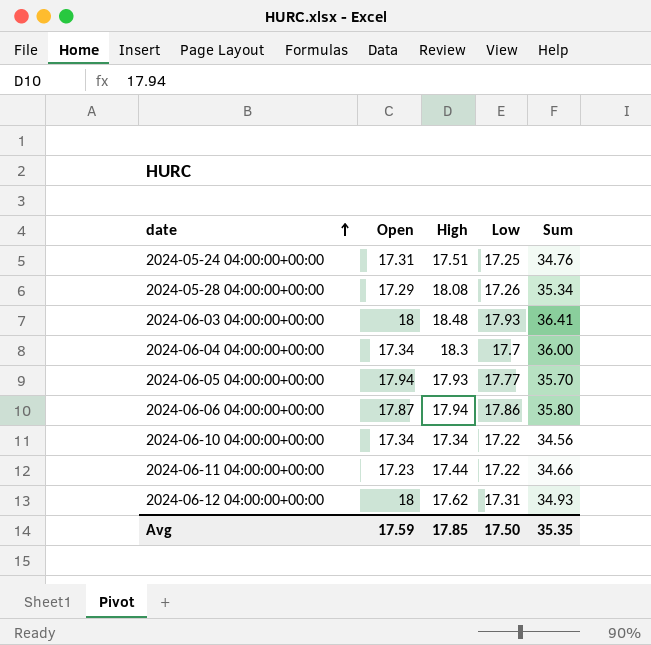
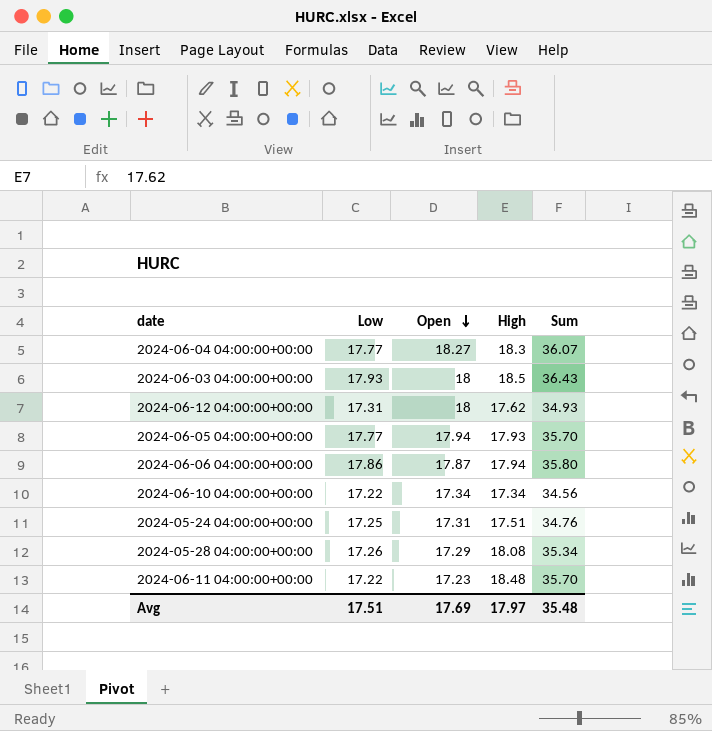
row order: date ascending -> Open descending
column Low | position: 4 -> 2
2024-06-04 04:00:00+00:00 | Low: 17.7 -> 17.77
2024-06-04 04:00:00+00:00 | Open: 17.34 -> 18.27
2024-06-04 04:00:00+00:00 | Sum: 36.00 -> 36.07
2024-06-03 04:00:00+00:00 | High: 18.48 -> 18.5
2024-06-03 04:00:00+00:00 | Sum: 36.41 -> 36.43
2024-06-11 04:00:00+00:00 | High: 17.44 -> 18.48
2024-06-11 04:00:00+00:00 | Sum: 34.66 -> 35.70
Avg | Low: 17.50 -> 17.51
Avg | Open: 17.59 -> 17.69
Avg | High: 17.85 -> 17.97
Avg | Sum: 35.35 -> 35.48

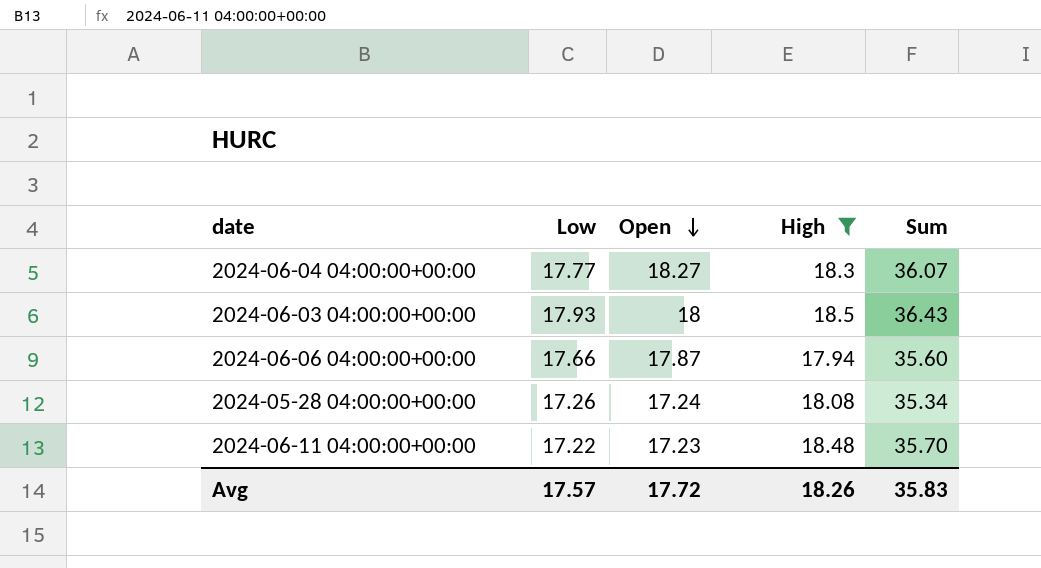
filter: none -> High >= 17.94
2024-06-06 04:00:00+00:00 | Low: 17.86 -> 17.66
2024-06-06 04:00:00+00:00 | Sum: 35.80 -> 35.60
2024-05-28 04:00:00+00:00 | Open: 17.29 -> 17.24
Avg | Low: 17.51 -> 17.57
Avg | Open: 17.69 -> 17.72
Avg | High: 17.97 -> 18.26
Avg | Sum: 35.48 -> 35.83

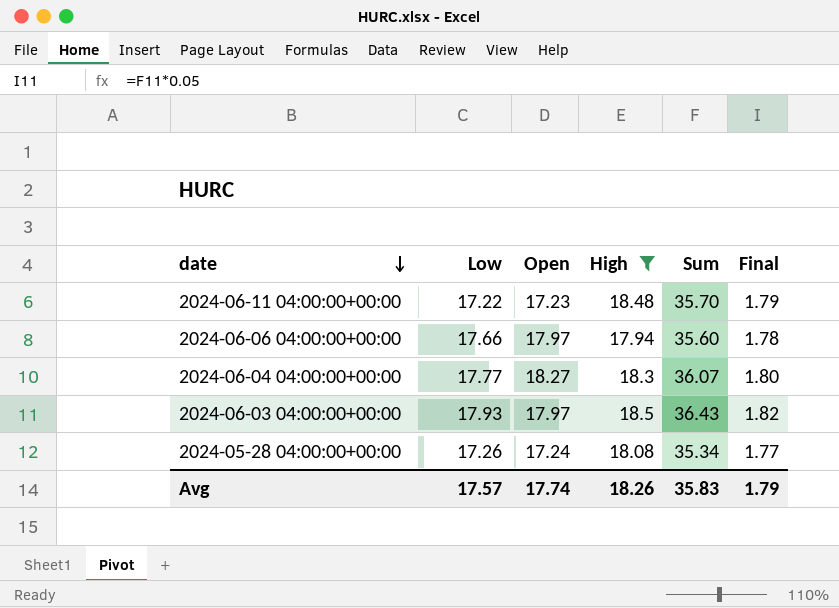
row order: Open descending -> date descending
column Final | formula: none -> [Sum] * 0.05
2024-06-06 04:00:00+00:00 | Open: 17.87 -> 17.97
2024-06-03 04:00:00+00:00 | Open: 18 -> 17.97
Avg | Open: 17.72 -> 17.74

